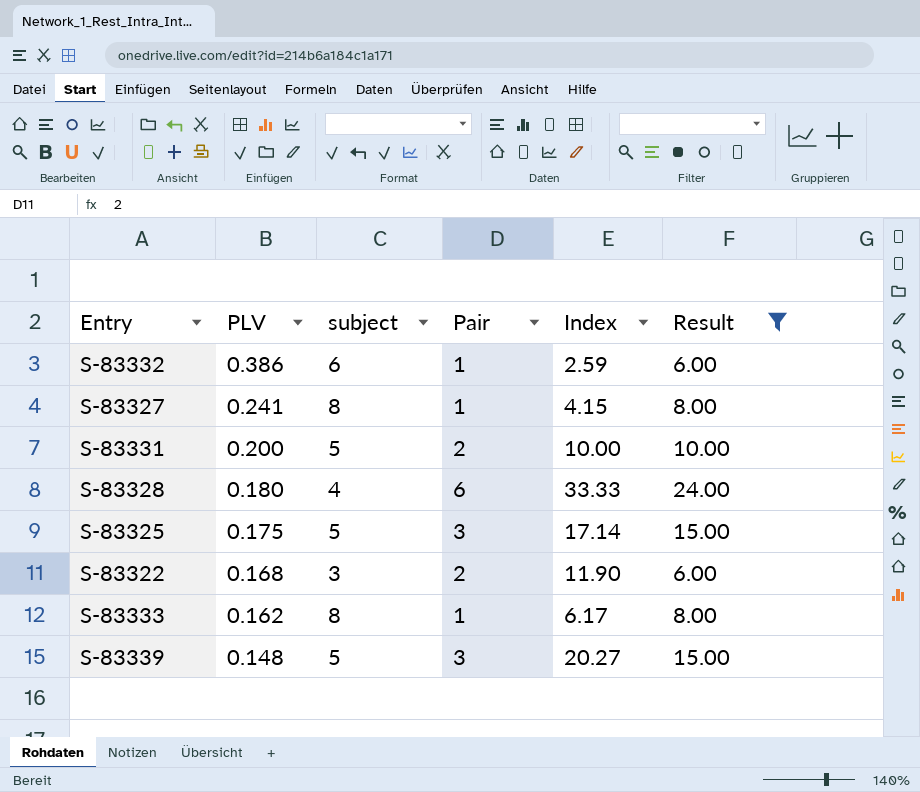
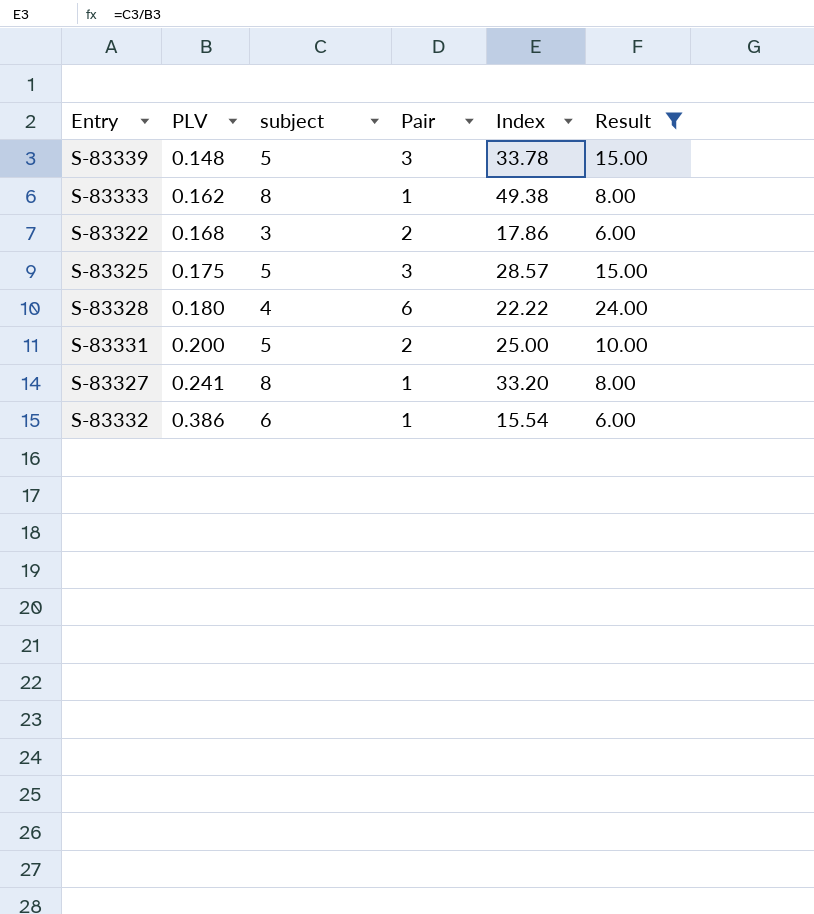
row order: PLV descending -> PLV ascending
column Index | formula: [Pair] / [PLV] -> [subject] / [PLV]

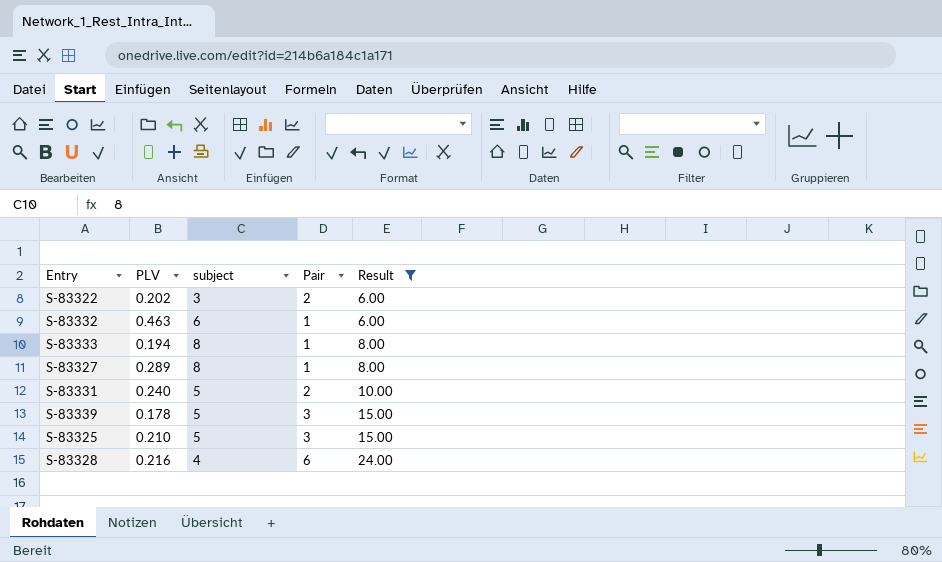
row order: PLV ascending -> Result ascending
column Index | formula: [subject] / [PLV] -> none
S-83322 | PLV: 0.168 -> 0.202
S-83332 | PLV: 0.386 -> 0.463
S-83333 | PLV: 0.162 -> 0.194
S-83327 | PLV: 0.241 -> 0.289
S-83331 | PLV: 0.200 -> 0.240
S-83339 | PLV: 0.148 -> 0.178
S-83325 | PLV: 0.175 -> 0.210
S-83328 | PLV: 0.180 -> 0.216

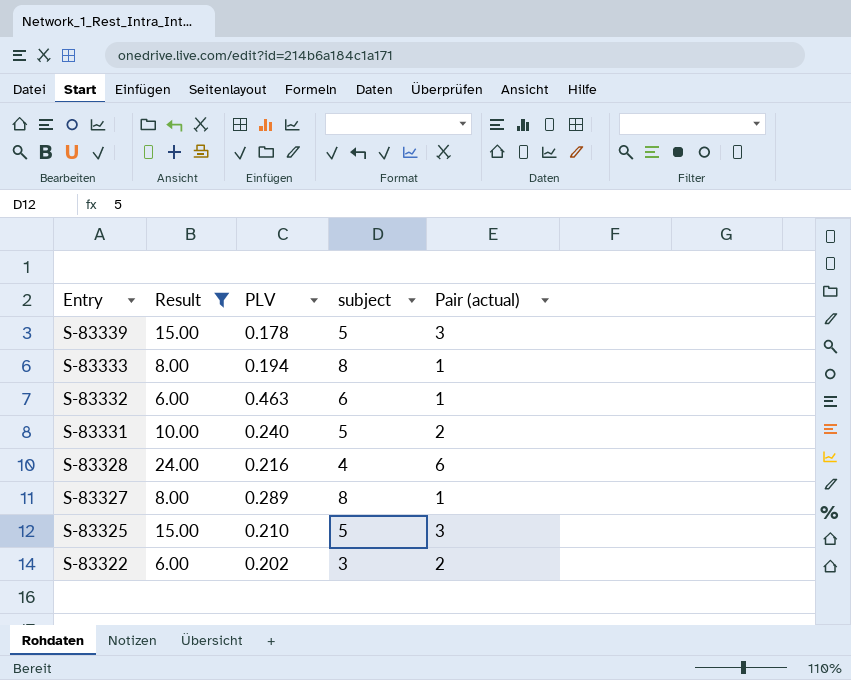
row order: Result ascending -> Entry descending
column Result | position: 5 -> 2
column name: Pair -> Pair (actual)

